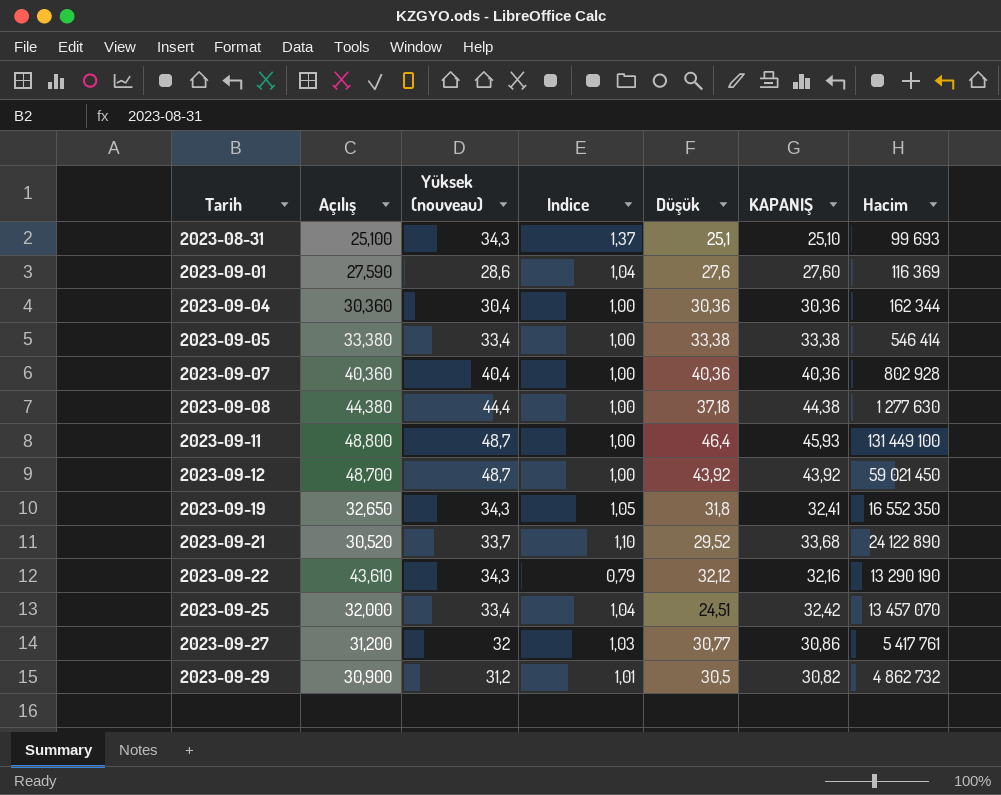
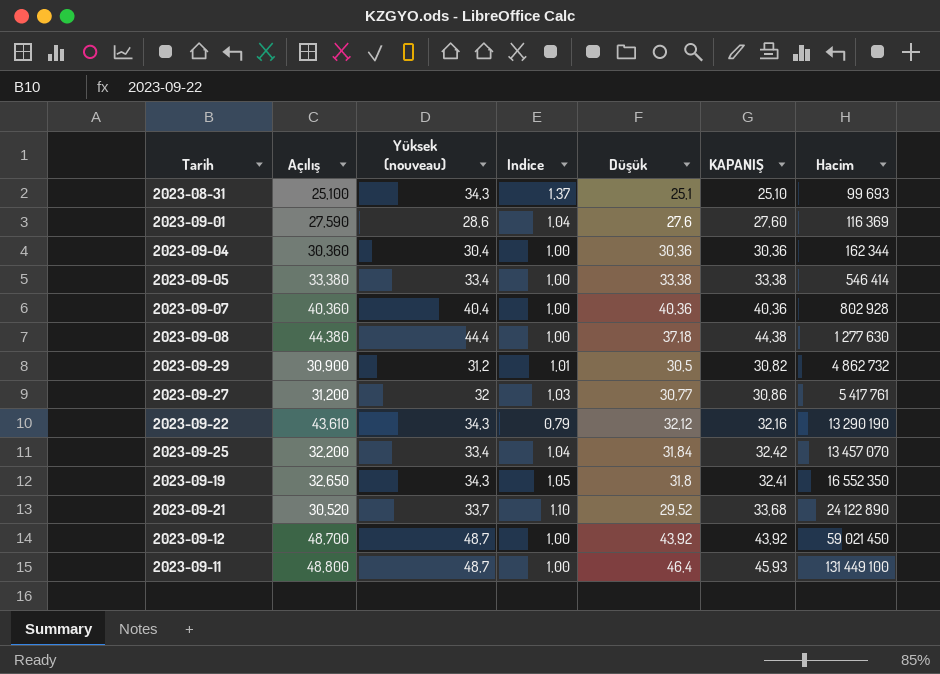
row order: Tarih ascending -> Hacim ascending
2023-09-25 | Açılış: 32,000 -> 32,200
2023-09-25 | Düşük: 24,51 -> 31,84

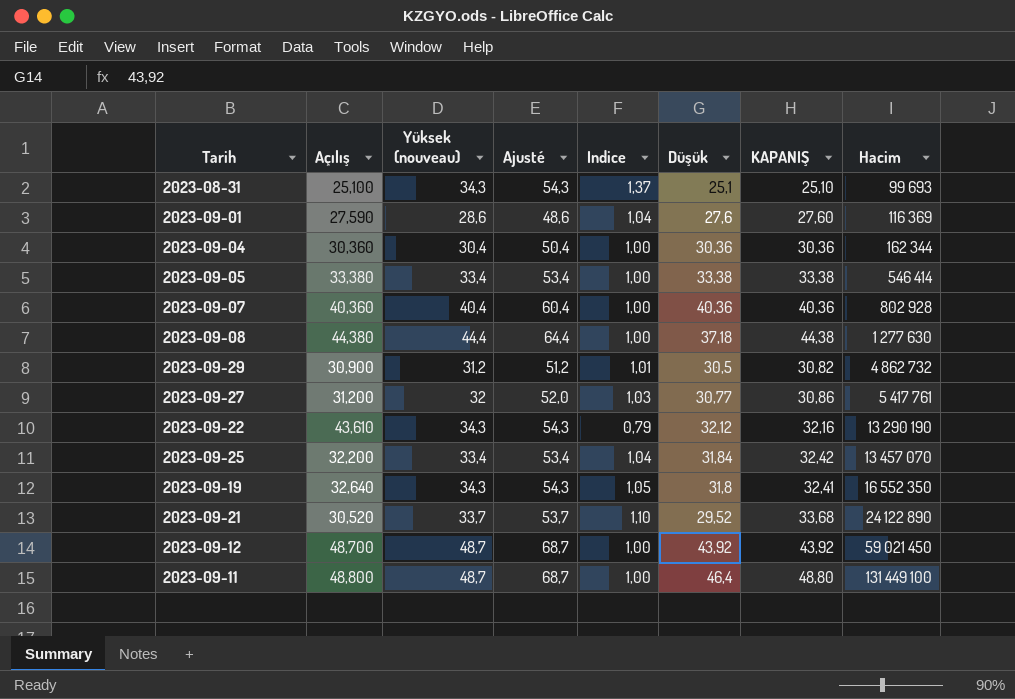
column Ajusté | formula: none -> [Yüksek (nouveau)] + 20
2023-09-19 | Açılış: 32,650 -> 32,640
2023-09-11 | KAPANIŞ: 45,93 -> 48,80

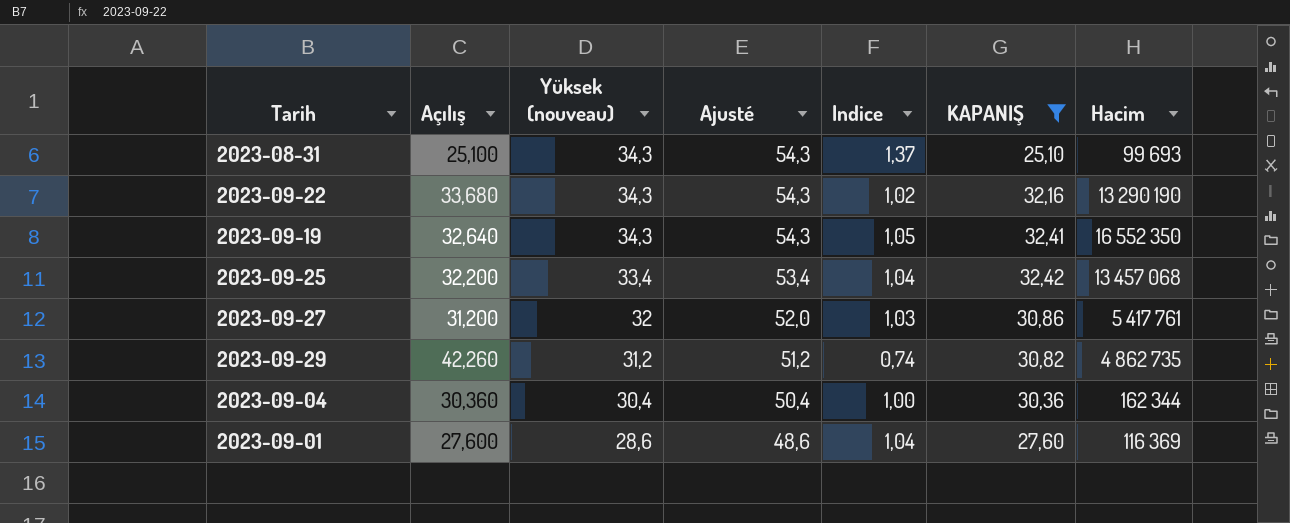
filter: none -> KAPANIŞ <= 32,42
row order: Hacim ascending -> Yüksek (nouveau) descending
column Düşük | position: 6 -> none
2023-09-22 | Açılış: 43,610 -> 33,680
2023-09-22 | Indice: 0,79 -> 1,02
2023-09-25 | Hacim: 13 457 070 -> 13 457 068
2023-09-29 | Açılış: 30,900 -> 42,260
2023-09-29 | Indice: 1,01 -> 0,74
2023-09-29 | Hacim: 4 862 732 -> 4 862 735
2023-09-01 | Açılış: 27,590 -> 27,600

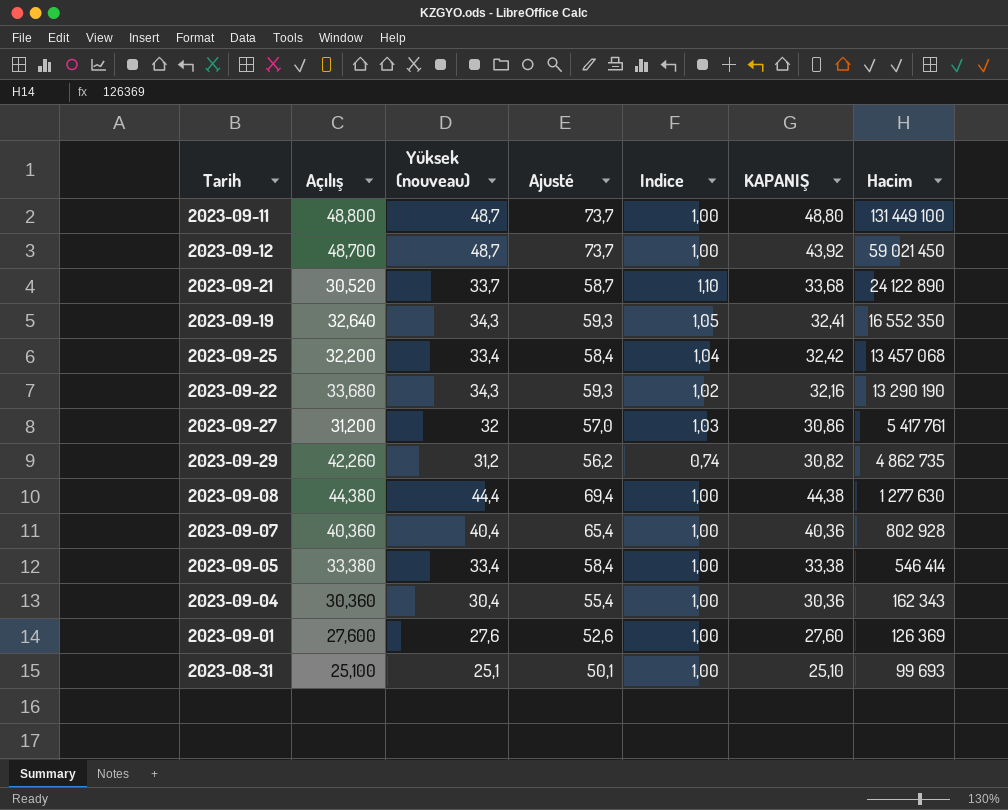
filter: KAPANIŞ <= 32,42 -> none
row order: Yüksek (nouveau) descending -> Hacim descending
column Ajusté | formula: [Yüksek (nouveau)] + 20 -> [Yüksek (nouveau)] + 25
2023-09-04 | Hacim: 162 344 -> 162 343
2023-09-01 | Yüksek (nouveau): 28,6 -> 27,6
2023-09-01 | Indice: 1,04 -> 1,00
2023-09-01 | Hacim: 116 369 -> 126 369
2023-08-31 | Yüksek (nouveau): 34,3 -> 25,1
2023-08-31 | Indice: 1,37 -> 1,00

